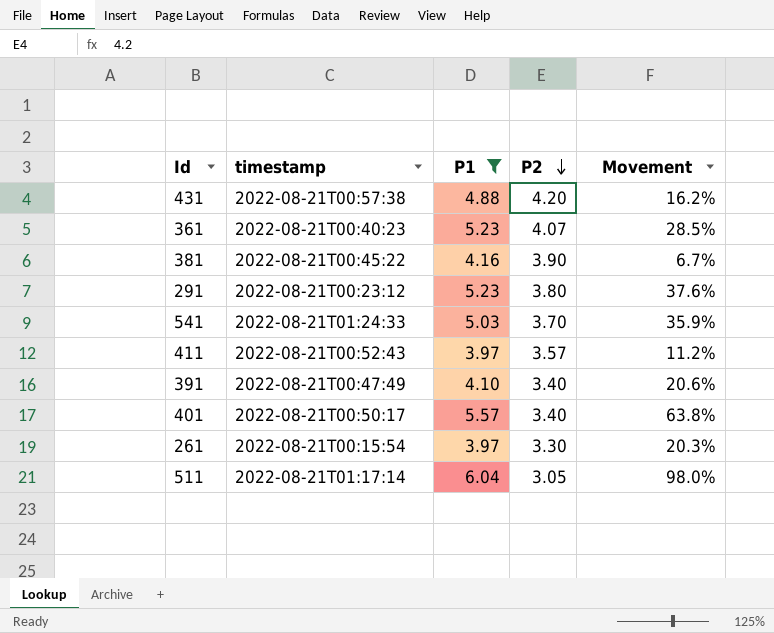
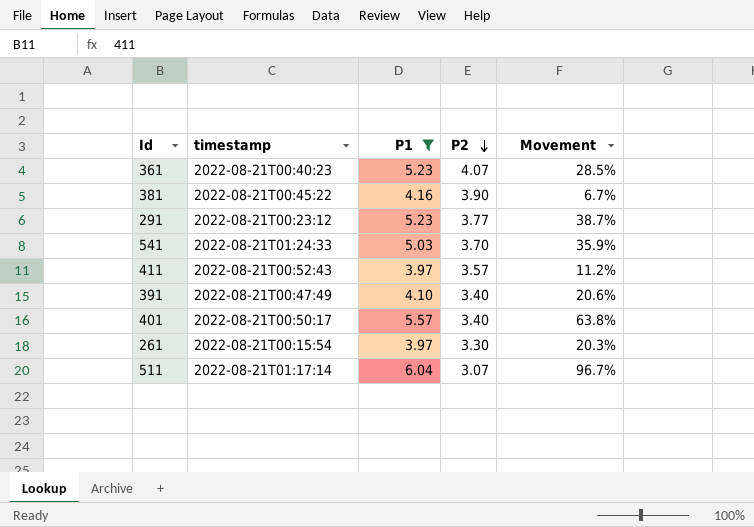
row 431: 2022-08-21T00:57:38 | 4.88 | 4.20 | 16.2% -> none
291 | P2: 3.80 -> 3.77
291 | Movement: 37.6% -> 38.7%
511 | P2: 3.05 -> 3.07
511 | Movement: 98.0% -> 96.7%

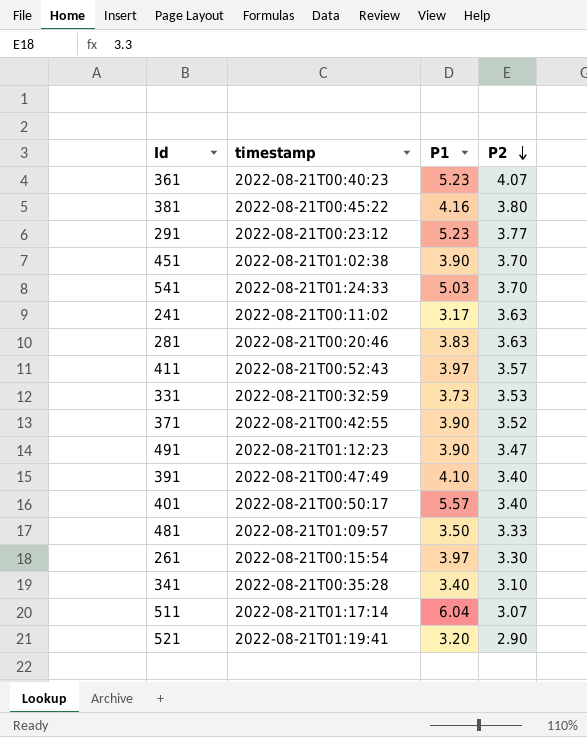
filter: P1 >= 3.97 -> none
column Movement | formula: ([P1] - [P2]) / [P2] -> none
381 | P2: 3.90 -> 3.80

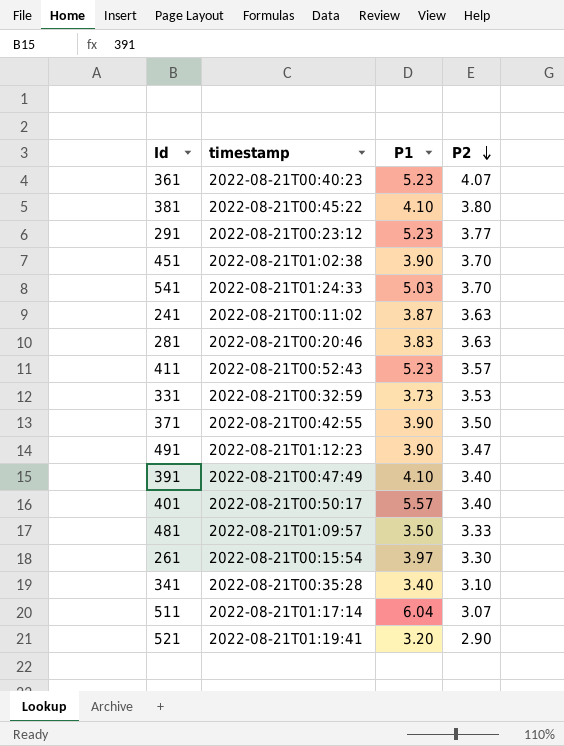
381 | P1: 4.16 -> 4.10
241 | P1: 3.17 -> 3.87
411 | P1: 3.97 -> 5.23
371 | P2: 3.52 -> 3.50

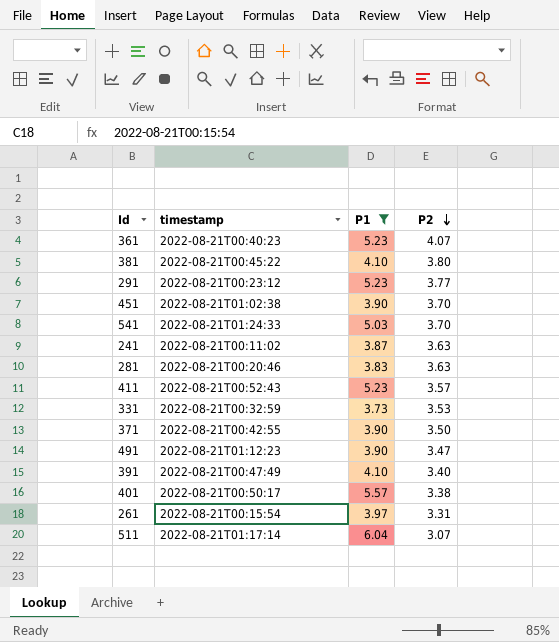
filter: none -> P1 >= 3.73
401 | P2: 3.40 -> 3.38
261 | P2: 3.30 -> 3.31

